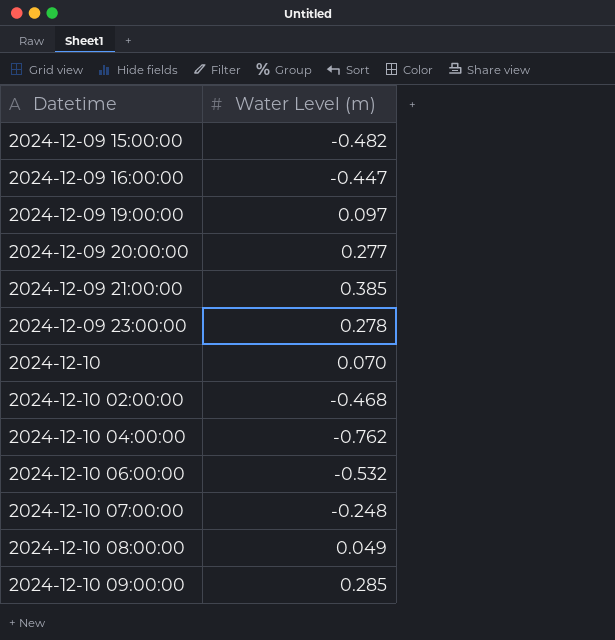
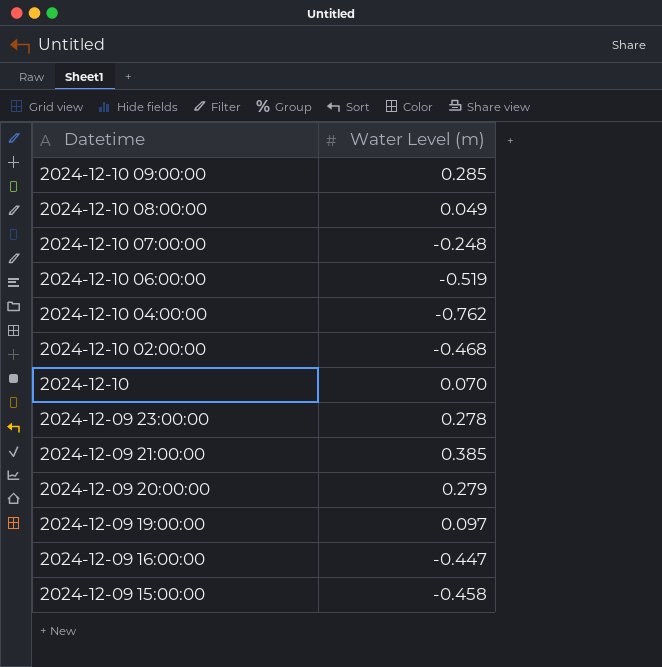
row order: Datetime ascending -> Datetime descending
2024-12-10 06:00:00 | Water Level (m): -0.532 -> -0.519
2024-12-09 20:00:00 | Water Level (m): 0.277 -> 0.279
2024-12-09 15:00:00 | Water Level (m): -0.482 -> -0.458

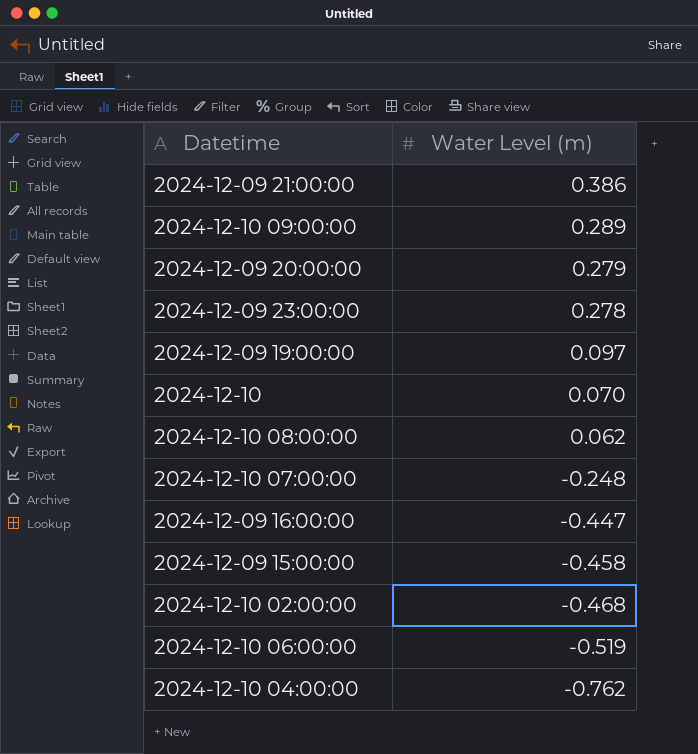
row order: Datetime descending -> Water Level (m) descending
2024-12-09 21:00:00 | Water Level (m): 0.385 -> 0.386
2024-12-10 09:00:00 | Water Level (m): 0.285 -> 0.289
2024-12-10 08:00:00 | Water Level (m): 0.049 -> 0.062

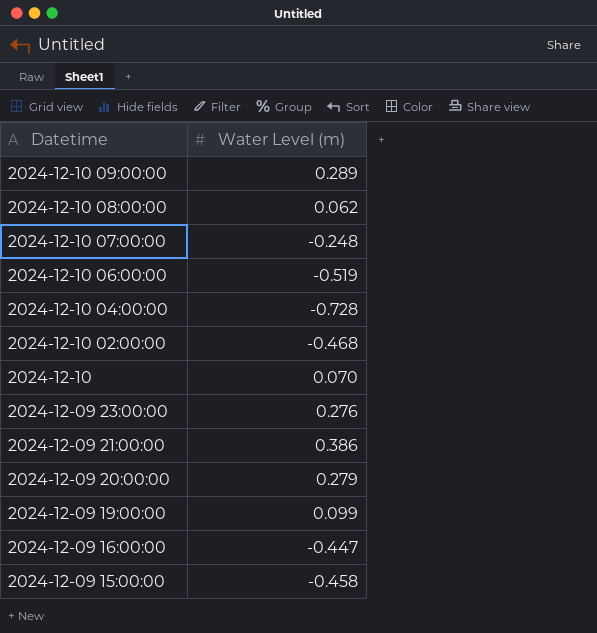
row order: Water Level (m) descending -> Datetime descending
2024-12-10 04:00:00 | Water Level (m): -0.762 -> -0.728
2024-12-09 23:00:00 | Water Level (m): 0.278 -> 0.276
2024-12-09 19:00:00 | Water Level (m): 0.097 -> 0.099

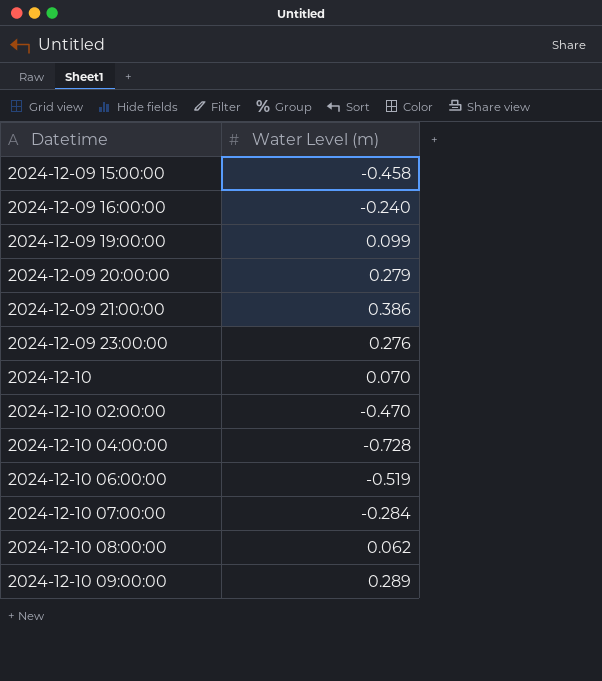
row order: Datetime descending -> Datetime ascending
2024-12-09 16:00:00 | Water Level (m): -0.447 -> -0.240
2024-12-10 02:00:00 | Water Level (m): -0.468 -> -0.470
2024-12-10 07:00:00 | Water Level (m): -0.248 -> -0.284

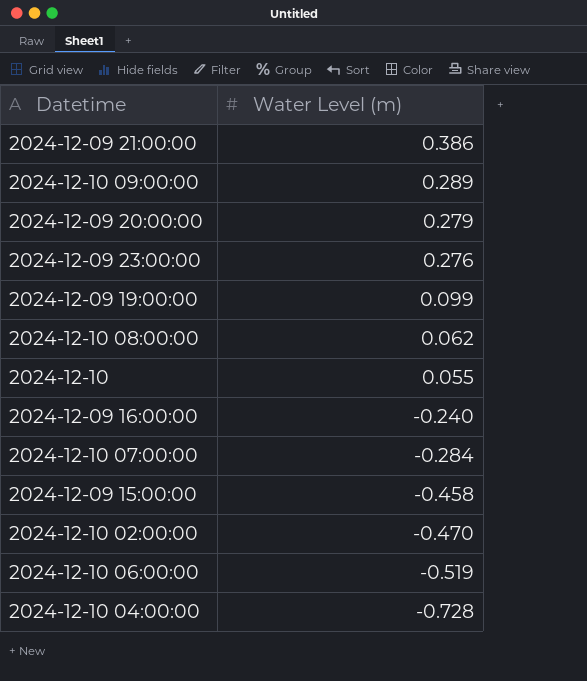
row order: Datetime ascending -> Water Level (m) descending
2024-12-10 | Water Level (m): 0.070 -> 0.055

